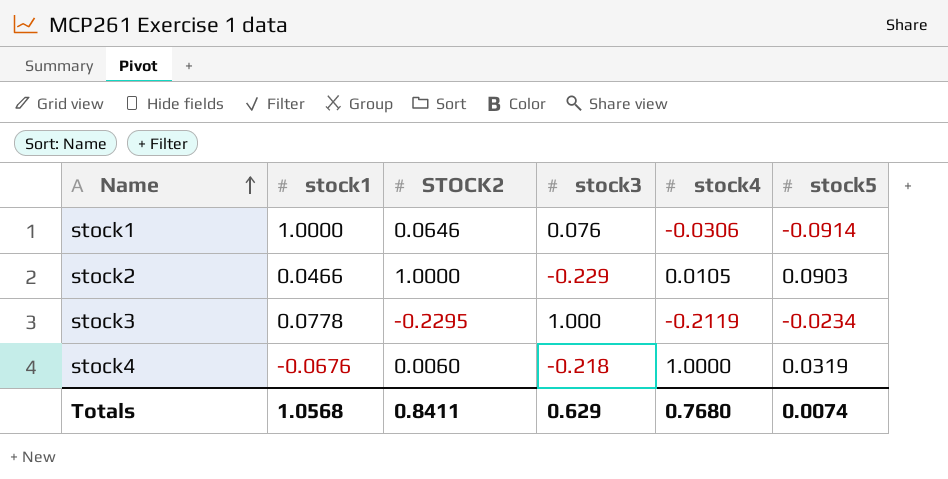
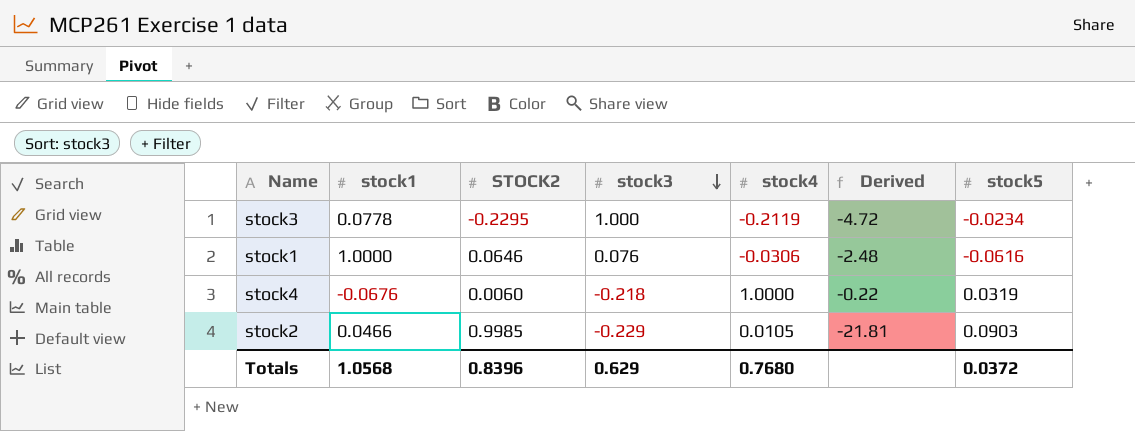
row order: Name ascending -> stock3 descending
column Derived | formula: none -> [stock3] / [stock4]
stock1 | stock5: -0.0914 -> -0.0616
stock2 | STOCK2: 1.0000 -> 0.9985
Totals | STOCK2: 0.8411 -> 0.8396
Totals | stock5: 0.0074 -> 0.0372

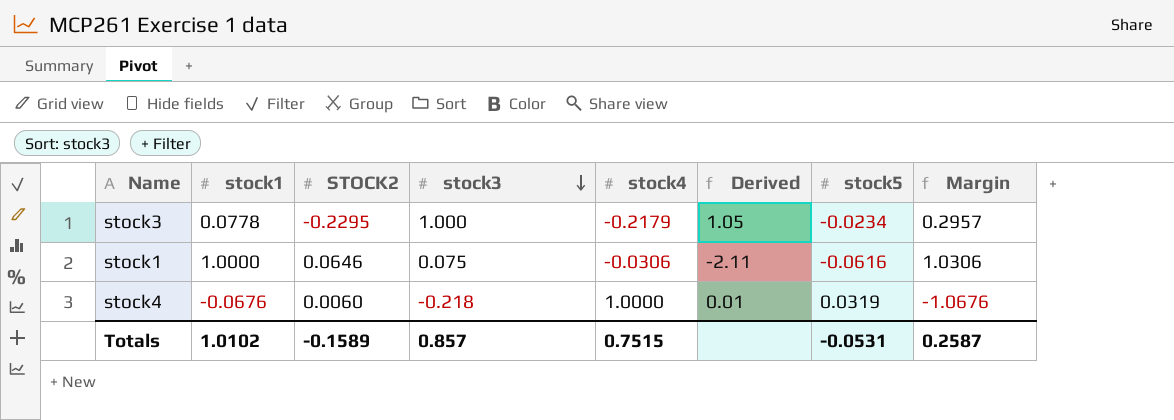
column Derived | formula: [stock3] / [stock4] -> [STOCK2] / [stock4]
column Margin | formula: none -> [stock1] - [stock4]
row stock2: 0.0466 | 0.9985 | -0.229 | 0.0105 | -21.81 | 0.0903 -> none
stock3 | stock4: -0.2119 -> -0.2179
stock1 | stock3: 0.076 -> 0.075
Totals | stock1: 1.0568 -> 1.0102
Totals | STOCK2: 0.8396 -> -0.1589
Totals | stock3: 0.629 -> 0.857
Totals | stock4: 0.7680 -> 0.7515
Totals | stock5: 0.0372 -> -0.0531

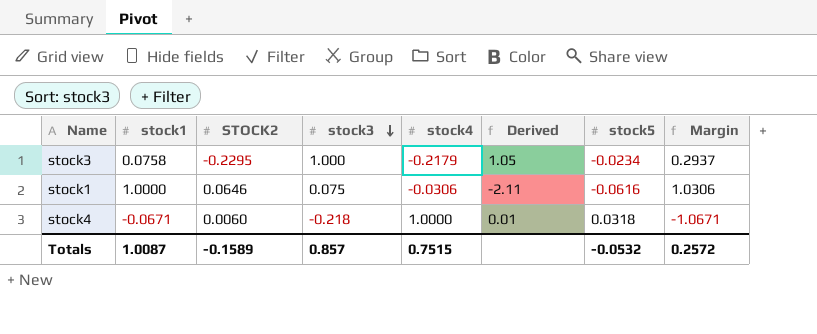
stock3 | stock1: 0.0778 -> 0.0758
stock3 | Margin: 0.2957 -> 0.2937
stock4 | stock1: -0.0676 -> -0.0671
stock4 | stock5: 0.0319 -> 0.0318
stock4 | Margin: -1.0676 -> -1.0671
Totals | stock1: 1.0102 -> 1.0087
Totals | stock5: -0.0531 -> -0.0532
Totals | Margin: 0.2587 -> 0.2572

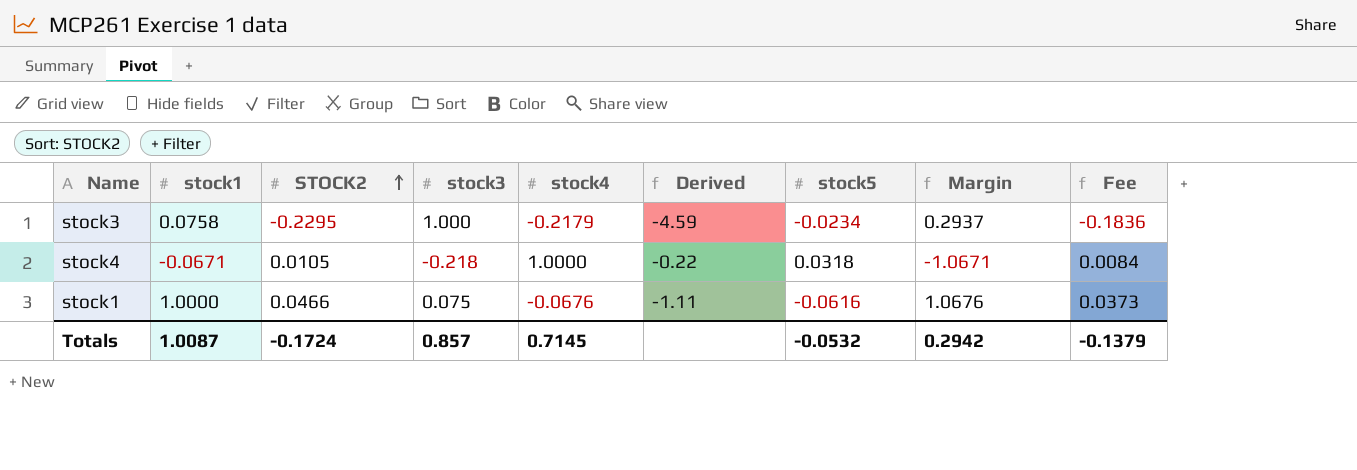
row order: stock3 descending -> STOCK2 ascending
column Derived | formula: [STOCK2] / [stock4] -> [stock3] / [stock4]
column Fee | formula: none -> [STOCK2] * 0.8
stock4 | STOCK2: 0.0060 -> 0.0105
stock1 | STOCK2: 0.0646 -> 0.0466
stock1 | stock4: -0.0306 -> -0.0676
stock1 | Margin: 1.0306 -> 1.0676
Totals | STOCK2: -0.1589 -> -0.1724
Totals | stock4: 0.7515 -> 0.7145
Totals | Margin: 0.2572 -> 0.2942

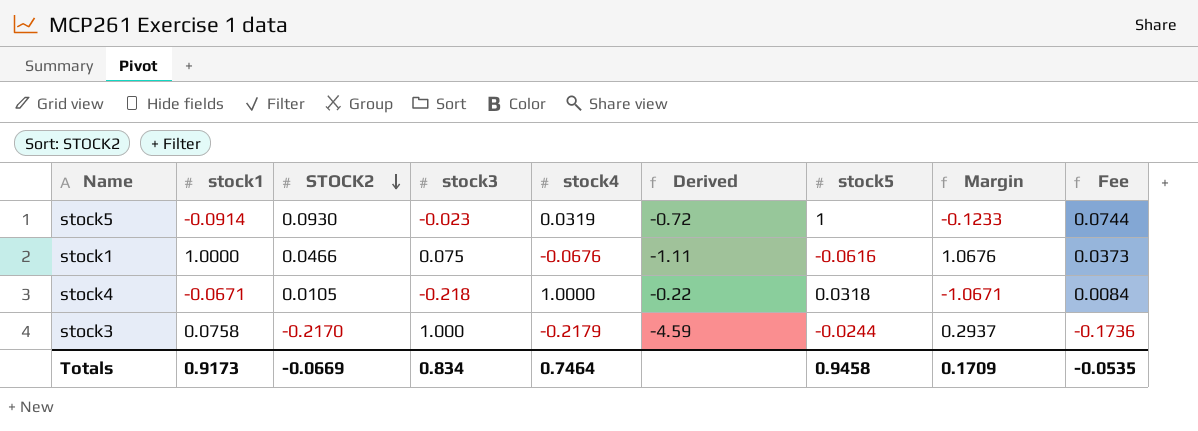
row order: STOCK2 ascending -> STOCK2 descending
row stock5: none -> -0.0914 | 0.0930 | -0.023 | 0.0319 | -0.72 | 1 | -0.1233 | 0.0744
stock3 | STOCK2: -0.2295 -> -0.2170
stock3 | stock5: -0.0234 -> -0.0244
stock3 | Fee: -0.1836 -> -0.1736
Totals | stock1: 1.0087 -> 0.9173
Totals | STOCK2: -0.1724 -> -0.0669
Totals | stock3: 0.857 -> 0.834
Totals | stock4: 0.7145 -> 0.7464
Totals | stock5: -0.0532 -> 0.9458
Totals | Margin: 0.2942 -> 0.1709
Totals | Fee: -0.1379 -> -0.0535

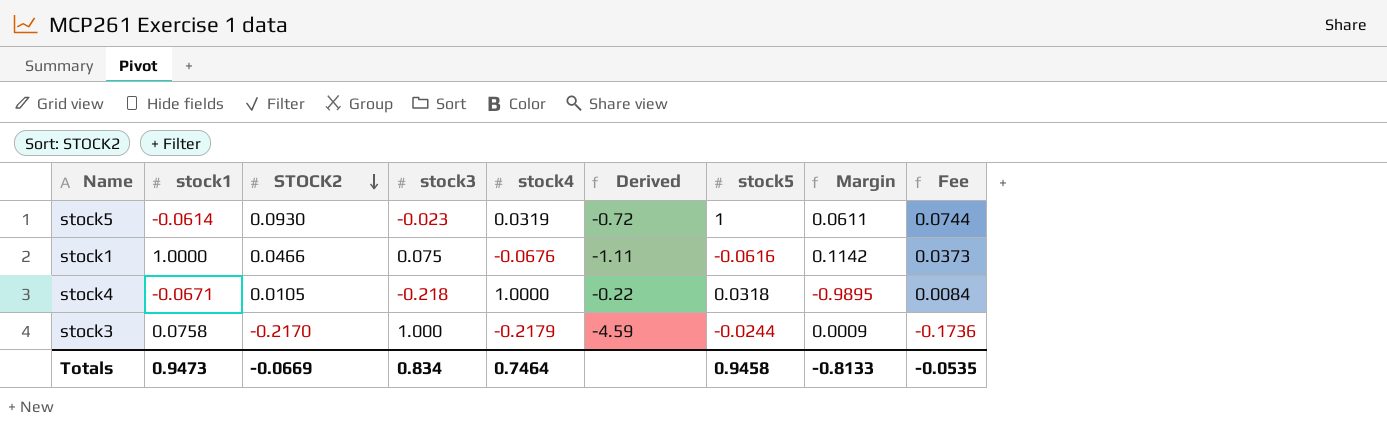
column Margin | formula: [stock1] - [stock4] -> [STOCK2] - [stock4]
stock5 | stock1: -0.0914 -> -0.0614
Totals | stock1: 0.9173 -> 0.9473
Totals | Margin: 0.1709 -> -0.8133

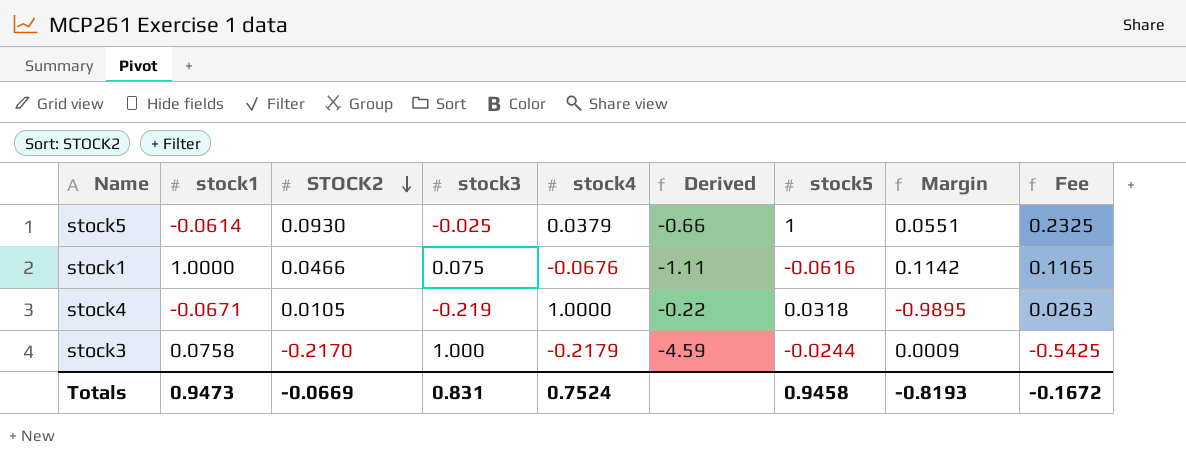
column Fee | formula: [STOCK2] * 0.8 -> [STOCK2] * 2.5
stock5 | stock3: -0.023 -> -0.025
stock5 | stock4: 0.0319 -> 0.0379
stock5 | Derived: -0.72 -> -0.66
stock5 | Margin: 0.0611 -> 0.0551
stock4 | stock3: -0.218 -> -0.219
Totals | stock3: 0.834 -> 0.831
Totals | stock4: 0.7464 -> 0.7524
Totals | Margin: -0.8133 -> -0.8193
Totals | Fee: -0.0535 -> -0.1672

